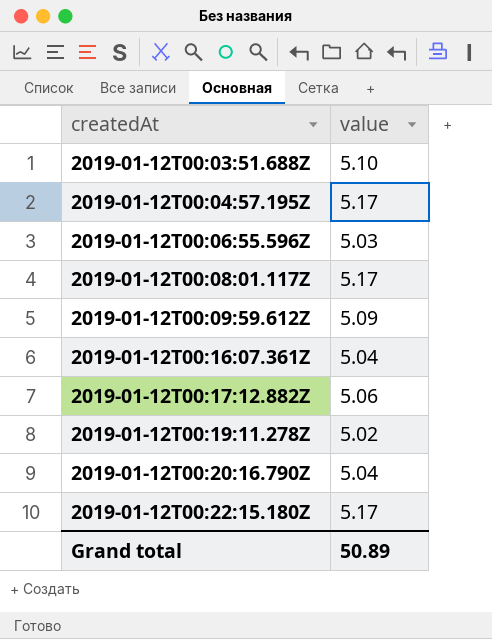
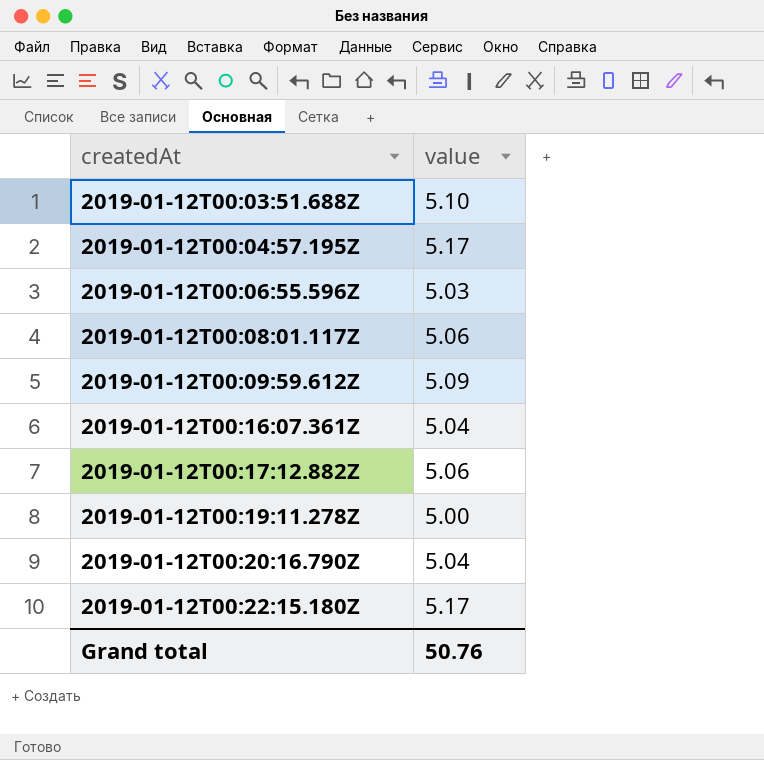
2019-01-12T00:08:01.117Z | value: 5.17 -> 5.06
2019-01-12T00:19:11.278Z | value: 5.02 -> 5.00
Grand total | value: 50.89 -> 50.76

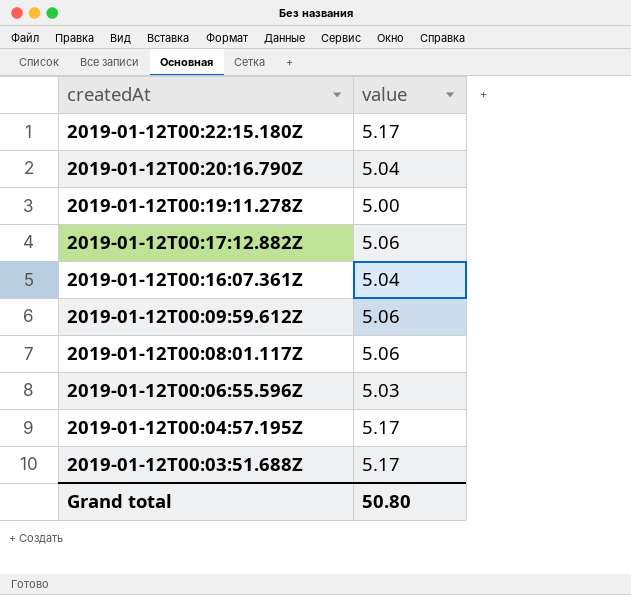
row order: createdAt ascending -> createdAt descending
2019-01-12T00:09:59.612Z | value: 5.09 -> 5.06
2019-01-12T00:03:51.688Z | value: 5.10 -> 5.17
Grand total | value: 50.76 -> 50.80

